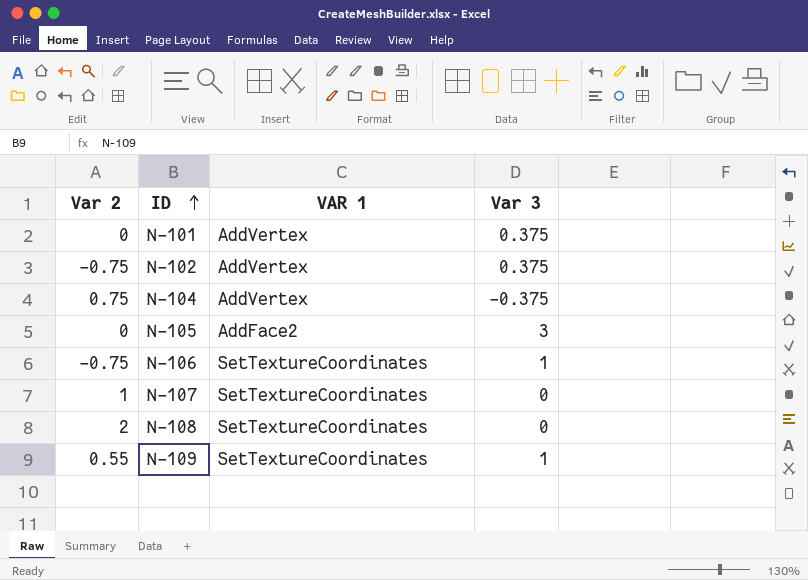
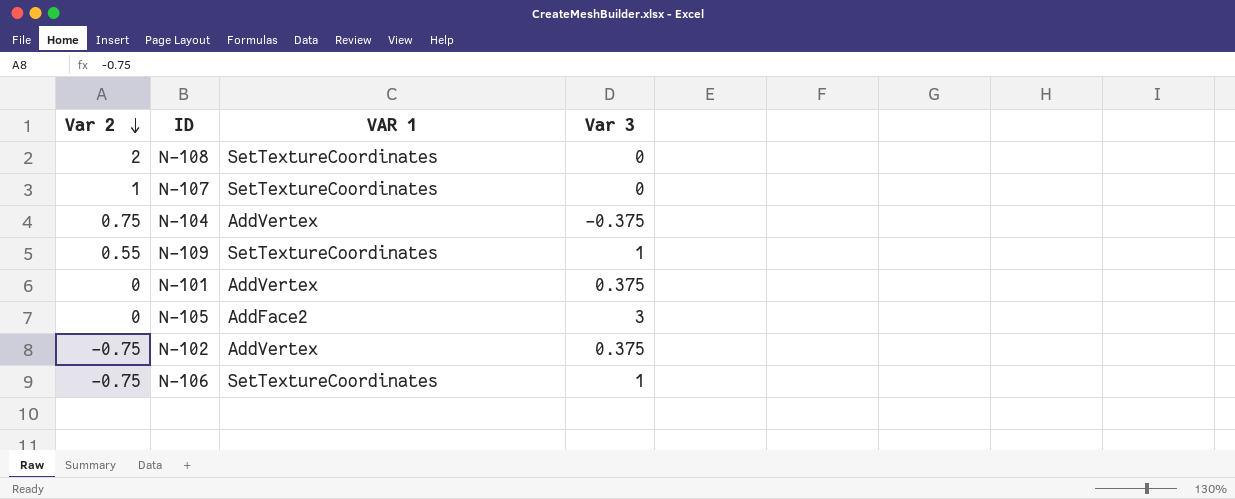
row order: ID ascending -> Var 2 descending

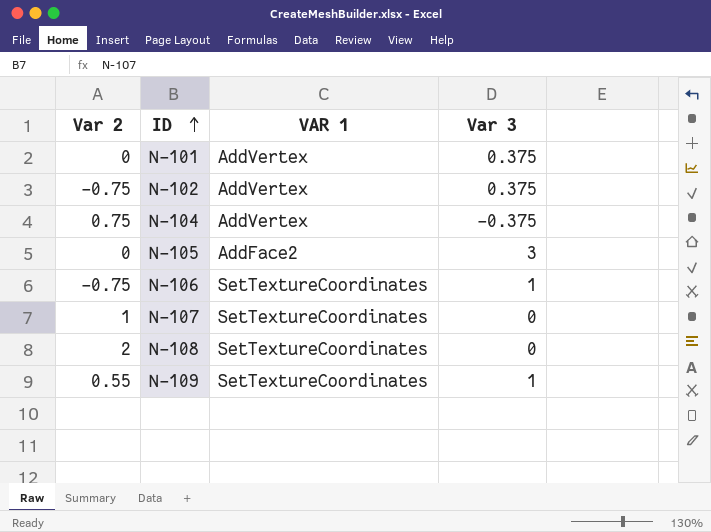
row order: Var 2 descending -> ID ascending

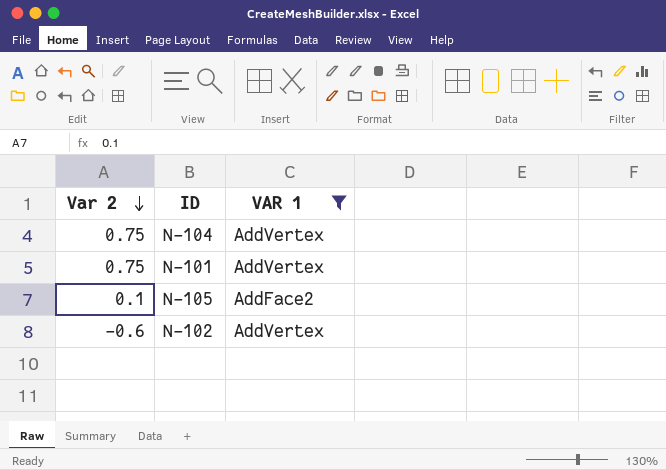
filter: none -> VAR 1 != SetTextureCoordinates
row order: ID ascending -> Var 2 descending
column Var 3 | position: 4 -> none
N-101 | Var 2: 0 -> 0.75
N-105 | Var 2: 0 -> 0.1
N-102 | Var 2: -0.75 -> -0.6

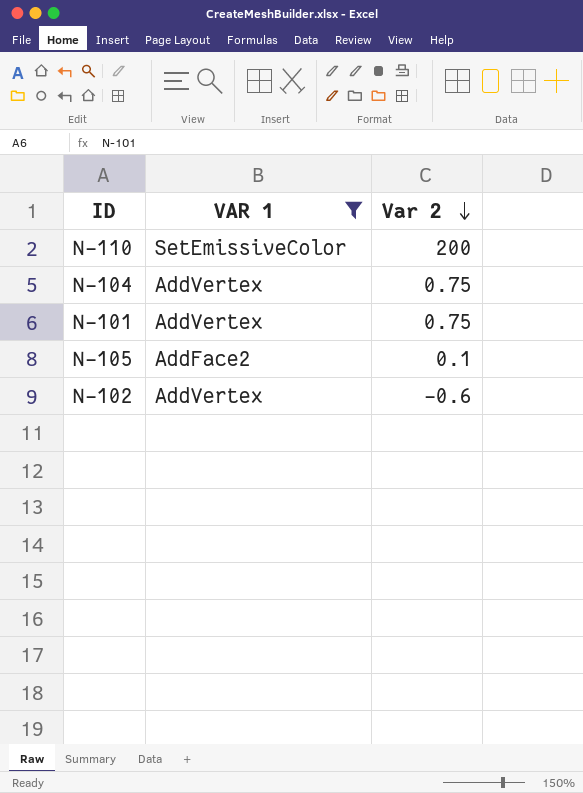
column Var 2 | position: 1 -> 3
row N-110: none -> SetEmissiveColor | 200

